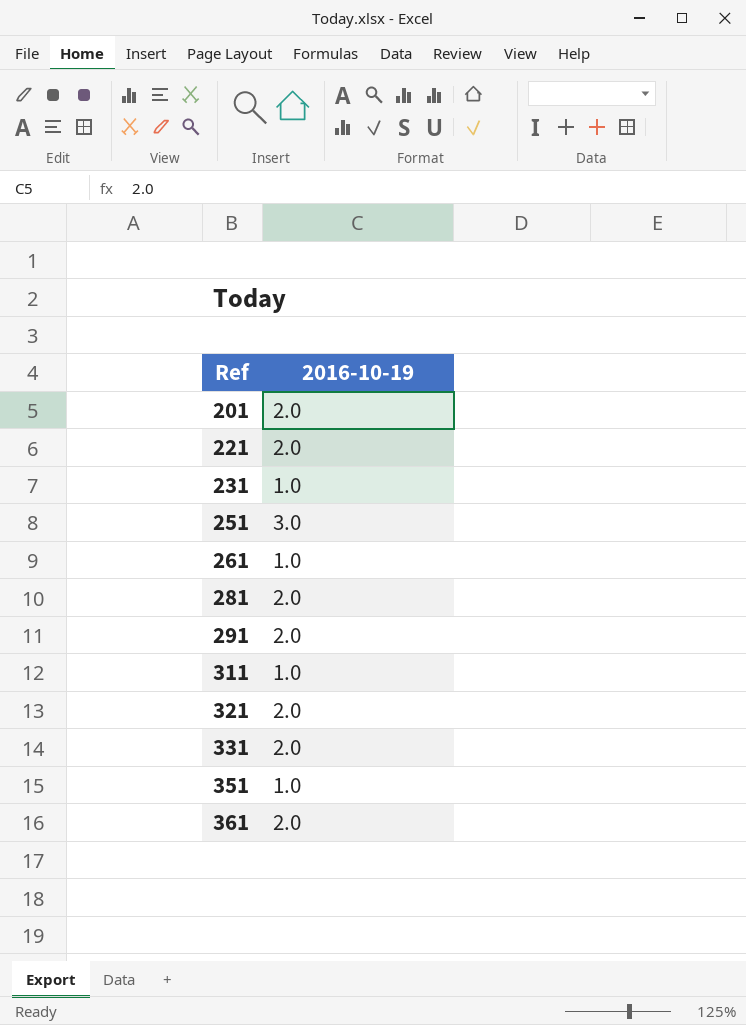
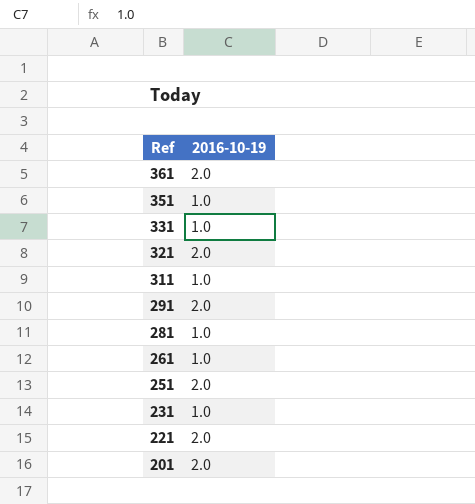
row order: Ref ascending -> Ref descending
331 | 2016-10-19: 2.0 -> 1.0
281 | 2016-10-19: 2.0 -> 1.0
251 | 2016-10-19: 3.0 -> 2.0

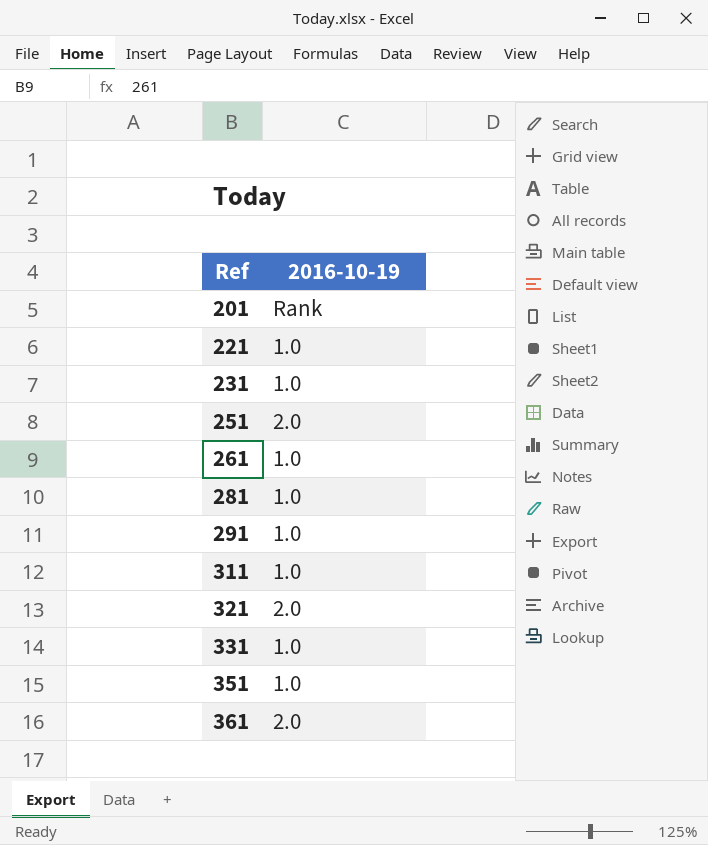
row order: Ref descending -> Ref ascending
201 | 2016-10-19: 2.0 -> Rank
221 | 2016-10-19: 2.0 -> 1.0
291 | 2016-10-19: 2.0 -> 1.0

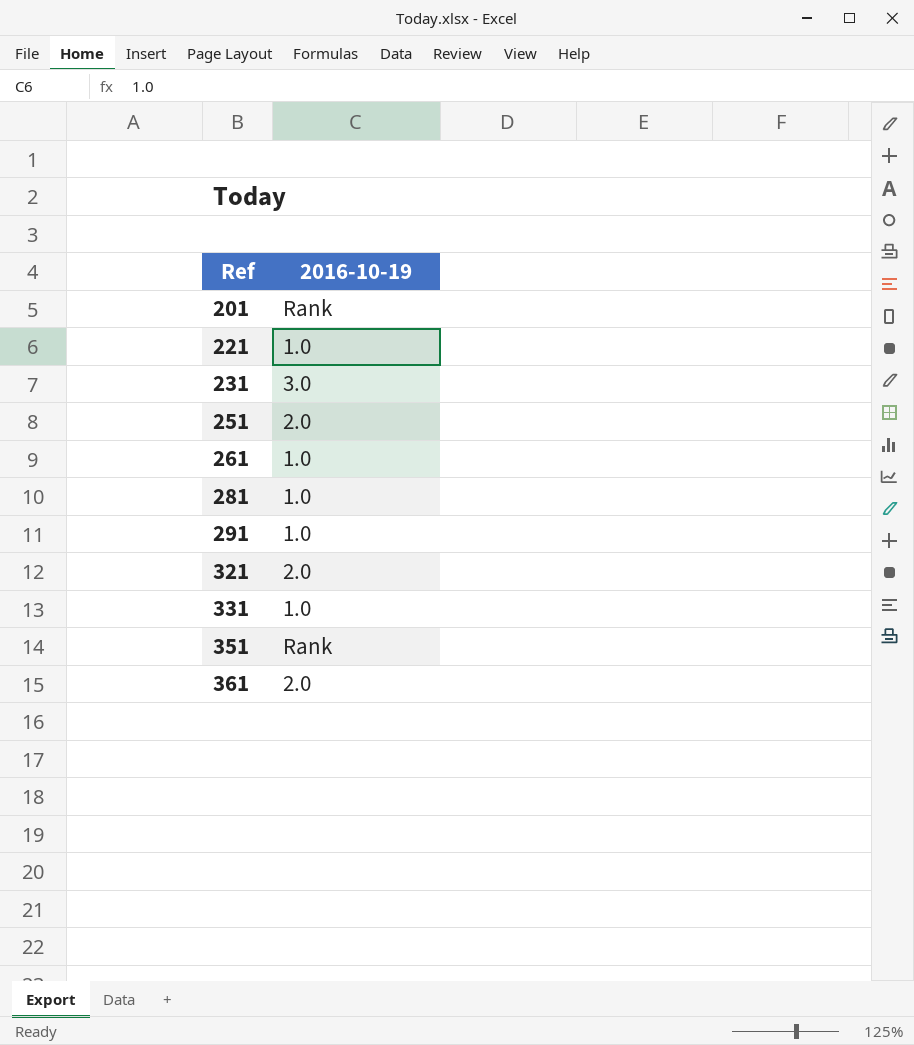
row 311: 1.0 -> none
231 | 2016-10-19: 1.0 -> 3.0
351 | 2016-10-19: 1.0 -> Rank

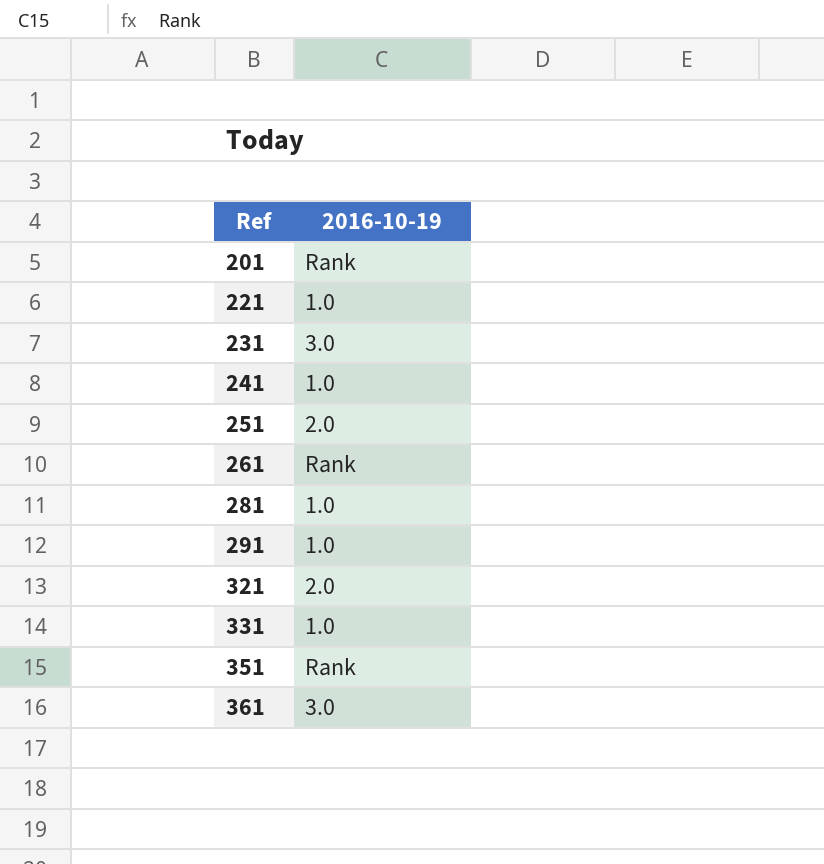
row 241: none -> 1.0
261 | 2016-10-19: 1.0 -> Rank
361 | 2016-10-19: 2.0 -> 3.0

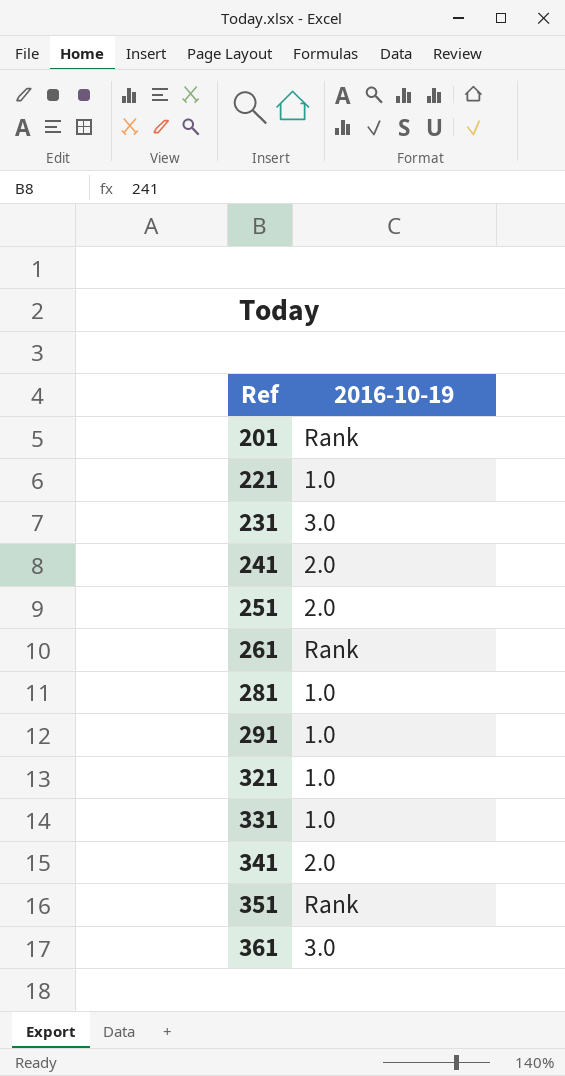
241 | 2016-10-19: 1.0 -> 2.0
321 | 2016-10-19: 2.0 -> 1.0
row 341: none -> 2.0

